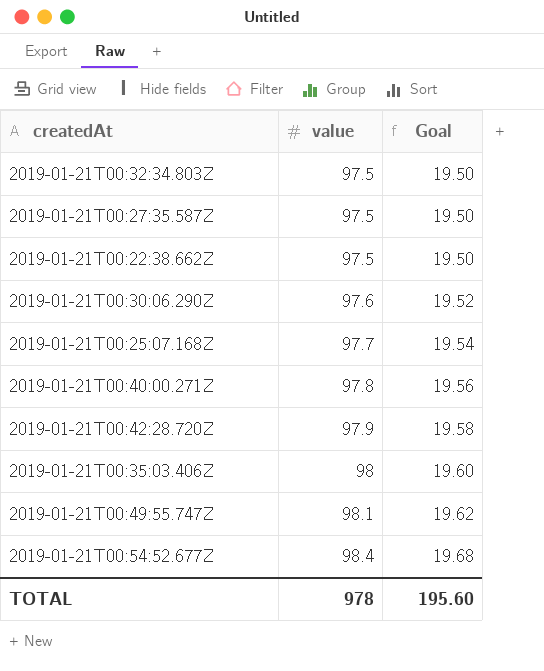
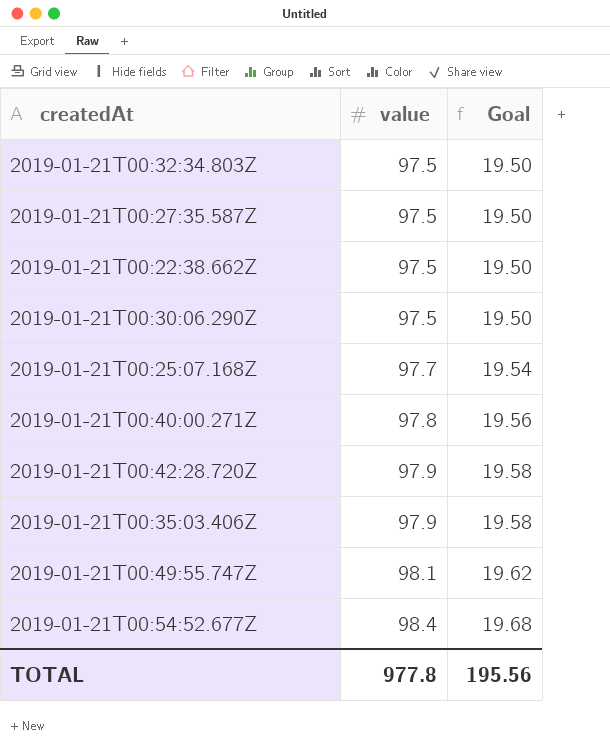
2019-01-21T00:30:06.290Z | value: 97.6 -> 97.5
2019-01-21T00:30:06.290Z | Goal: 19.52 -> 19.50
2019-01-21T00:35:03.406Z | value: 98 -> 97.9
2019-01-21T00:35:03.406Z | Goal: 19.60 -> 19.58
TOTAL | value: 978 -> 977.8
TOTAL | Goal: 195.60 -> 195.56

